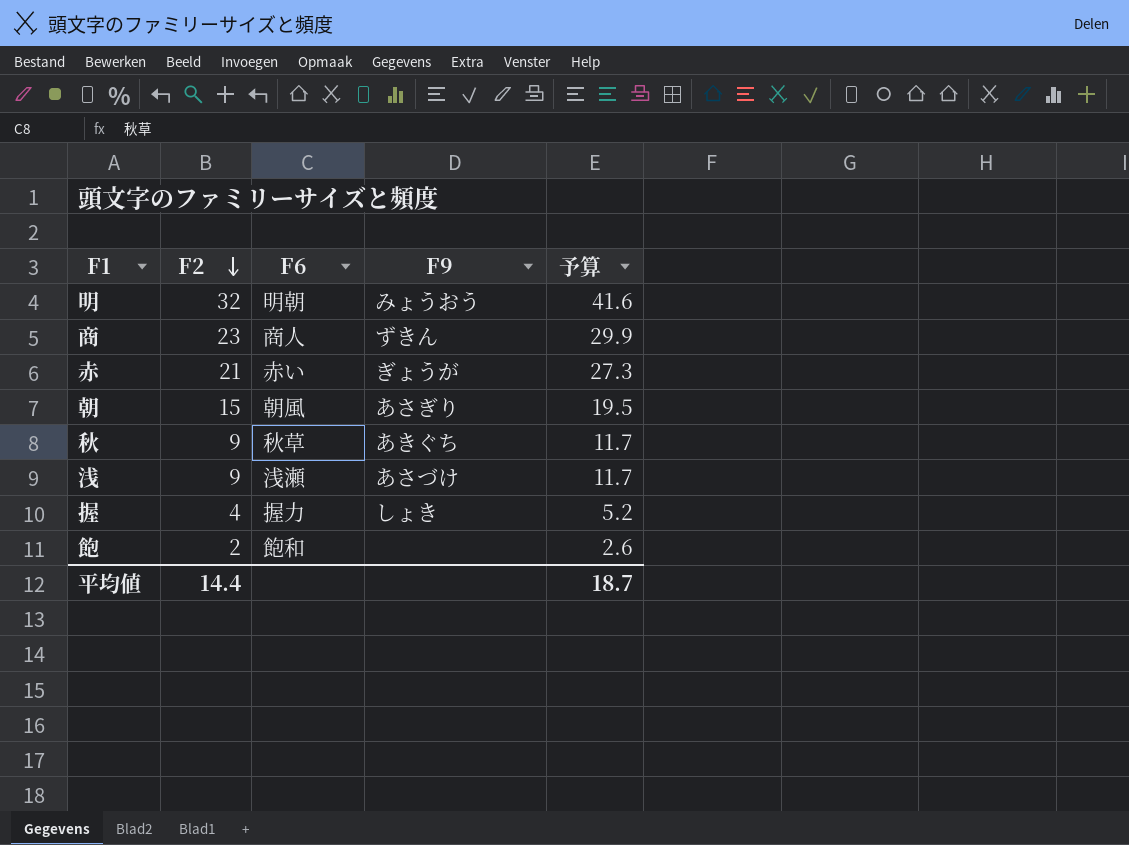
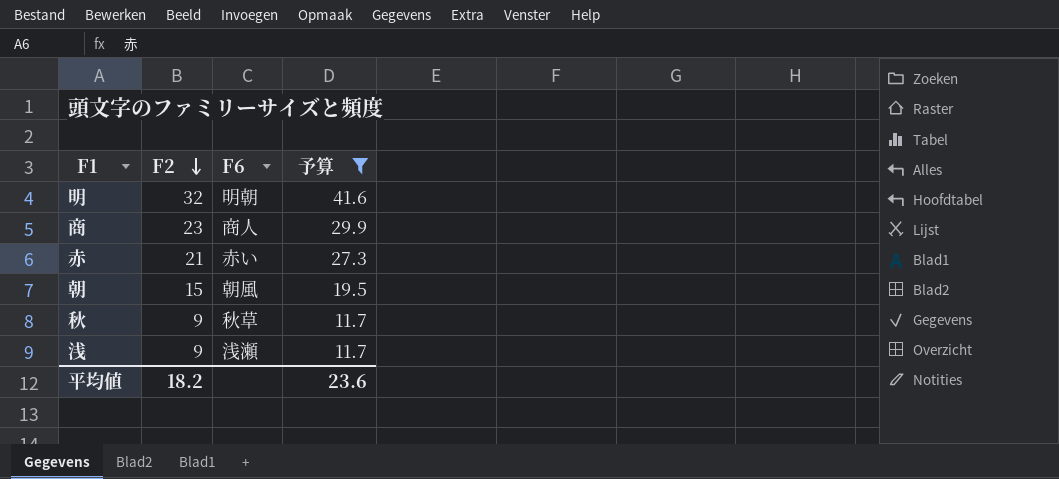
filter: none -> 予算 >= 11.7
column F9 | position: 4 -> none
平均値 | F2: 14.4 -> 18.2
平均値 | 予算: 18.7 -> 23.6

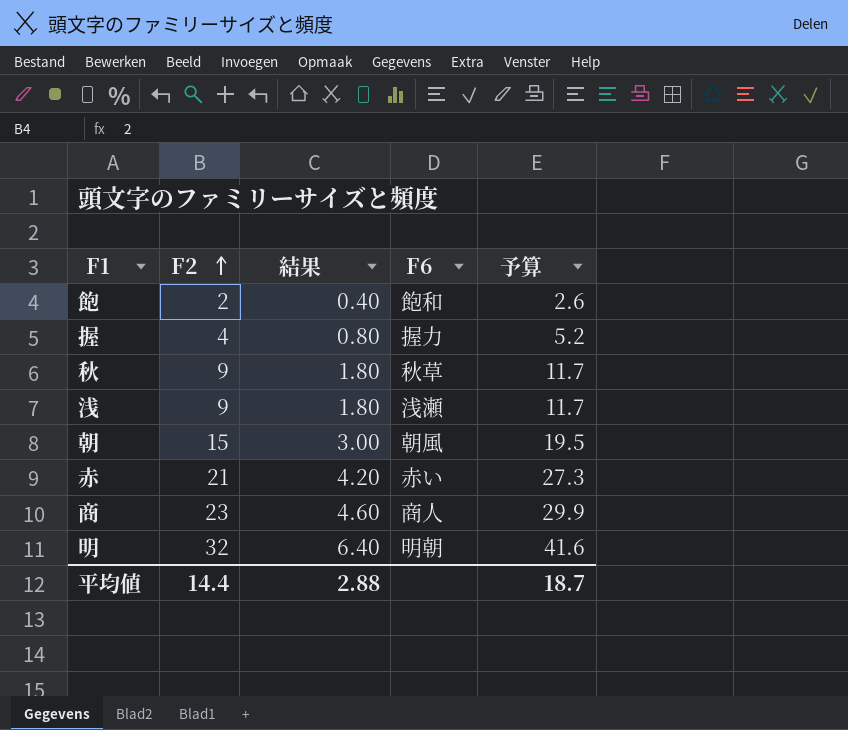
filter: 予算 >= 11.7 -> none
row order: F2 descending -> F2 ascending
column 結果 | formula: none -> [F2] * 0.2
平均値 | F2: 18.2 -> 14.4
平均値 | 予算: 23.6 -> 18.7

